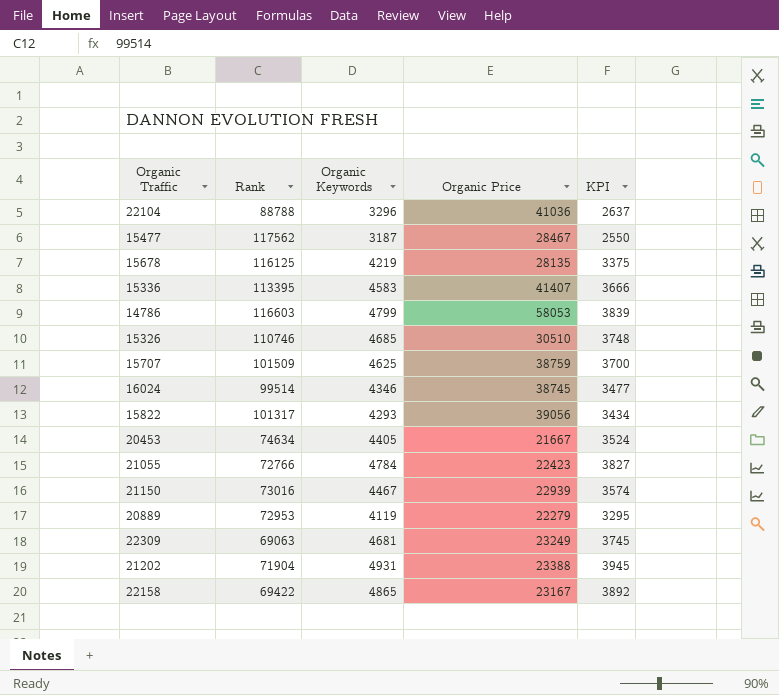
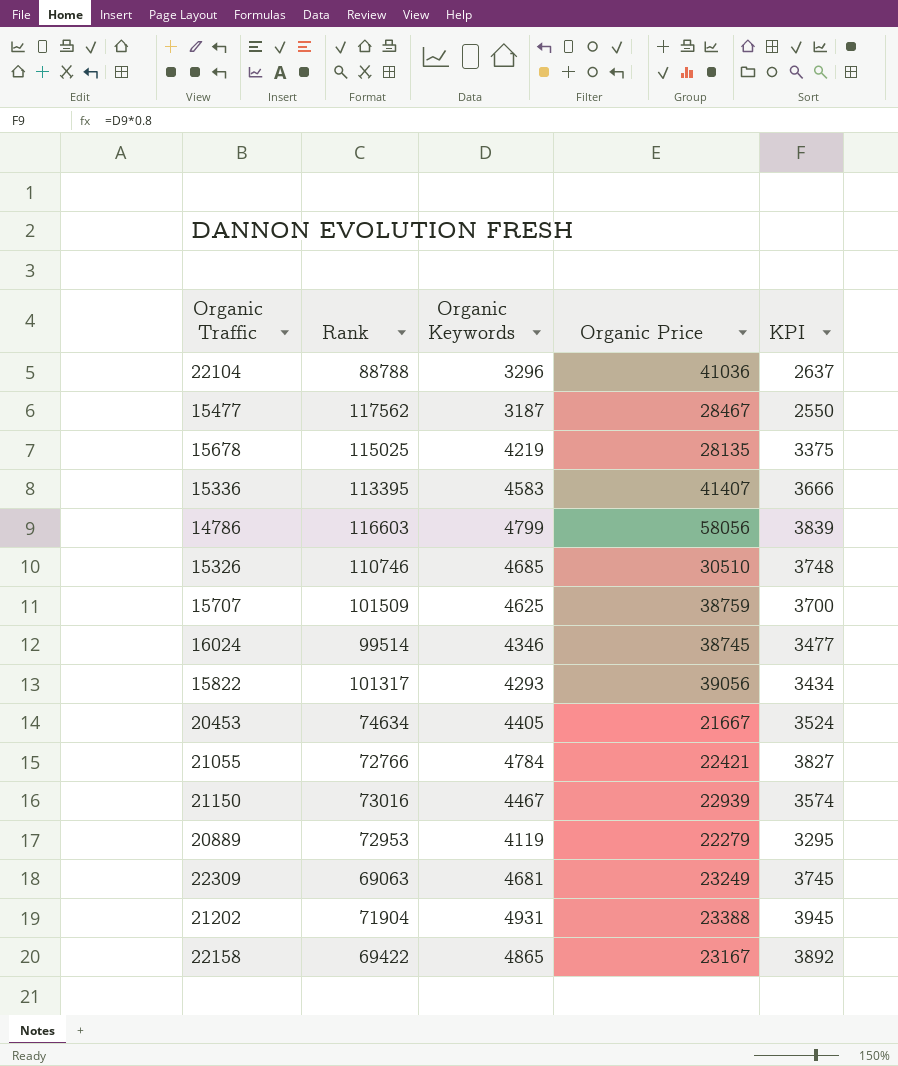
15678 | Rank: 116125 -> 115025
14786 | Organic Price: 58053 -> 58056
21055 | Organic Price: 22423 -> 22421

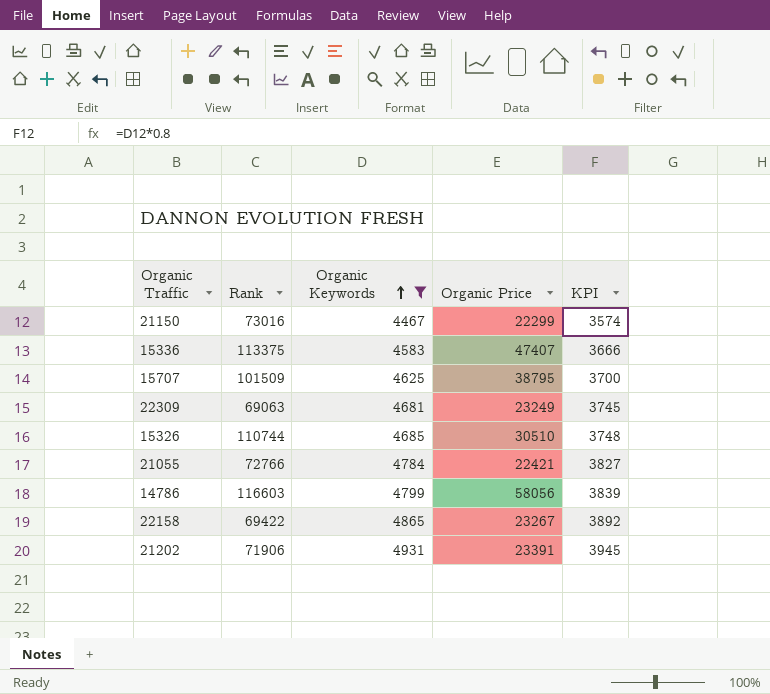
filter: none -> Organic Keywords >= 4467
row order: none -> Organic Keywords ascending
21150 | Organic Price: 22939 -> 22299
15336 | Rank: 113395 -> 113375
15336 | Organic Price: 41407 -> 47407
15707 | Organic Price: 38759 -> 38795
15326 | Rank: 110746 -> 110744
22158 | Organic Price: 23167 -> 23267
21202 | Rank: 71904 -> 71906
21202 | Organic Price: 23388 -> 23391

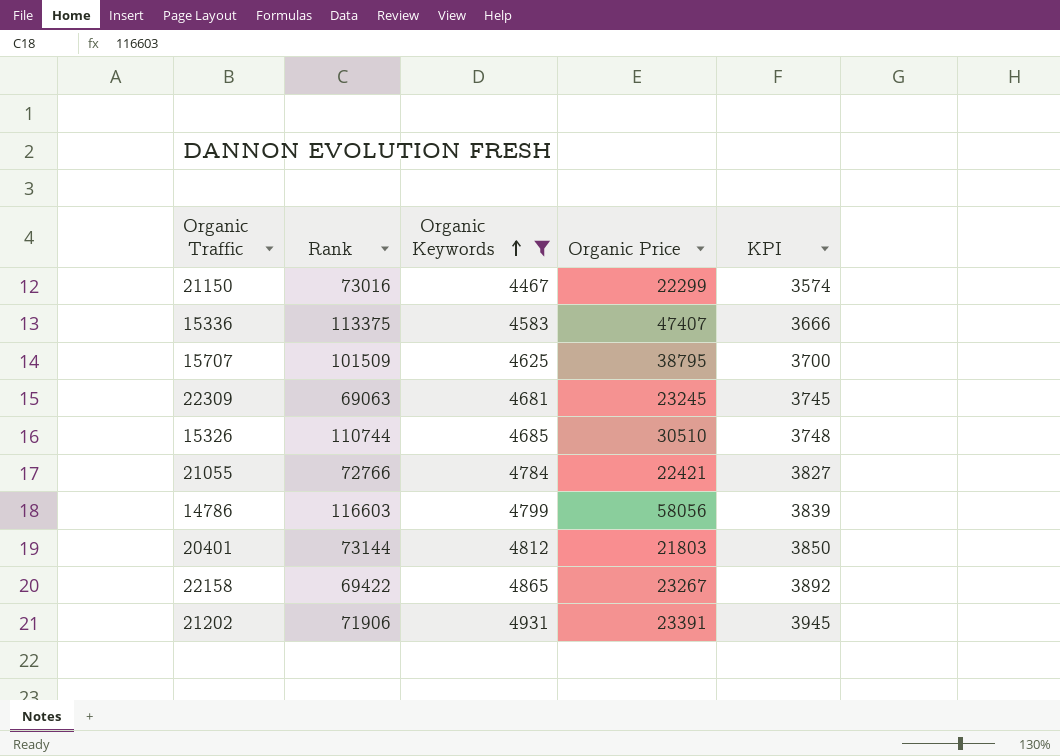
22309 | Organic Price: 23249 -> 23245
row 20401: none -> 73144 | 4812 | 21803 | 3850

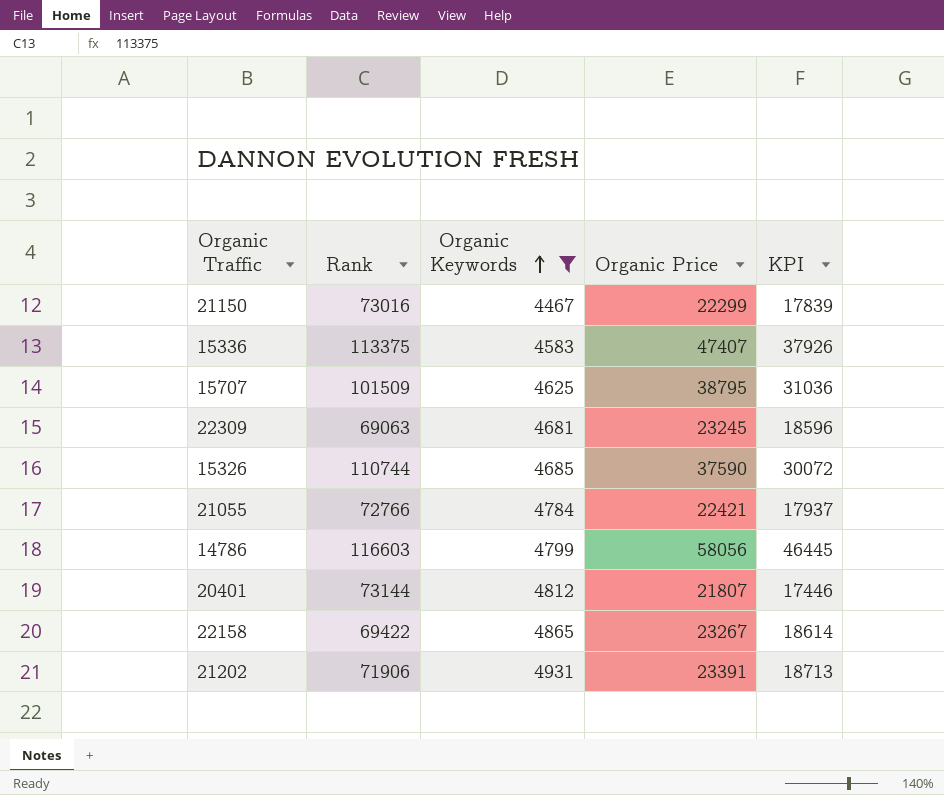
column KPI | formula: [Organic Keywords] * 0.8 -> [Organic Price] * 0.8
15326 | Organic Price: 30510 -> 37590
20401 | Organic Price: 21803 -> 21807

